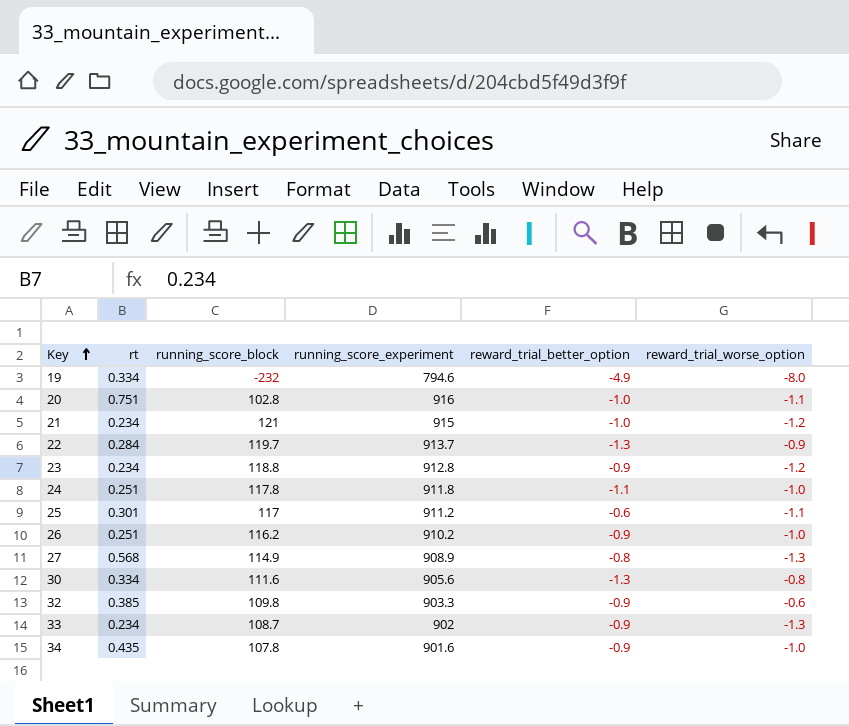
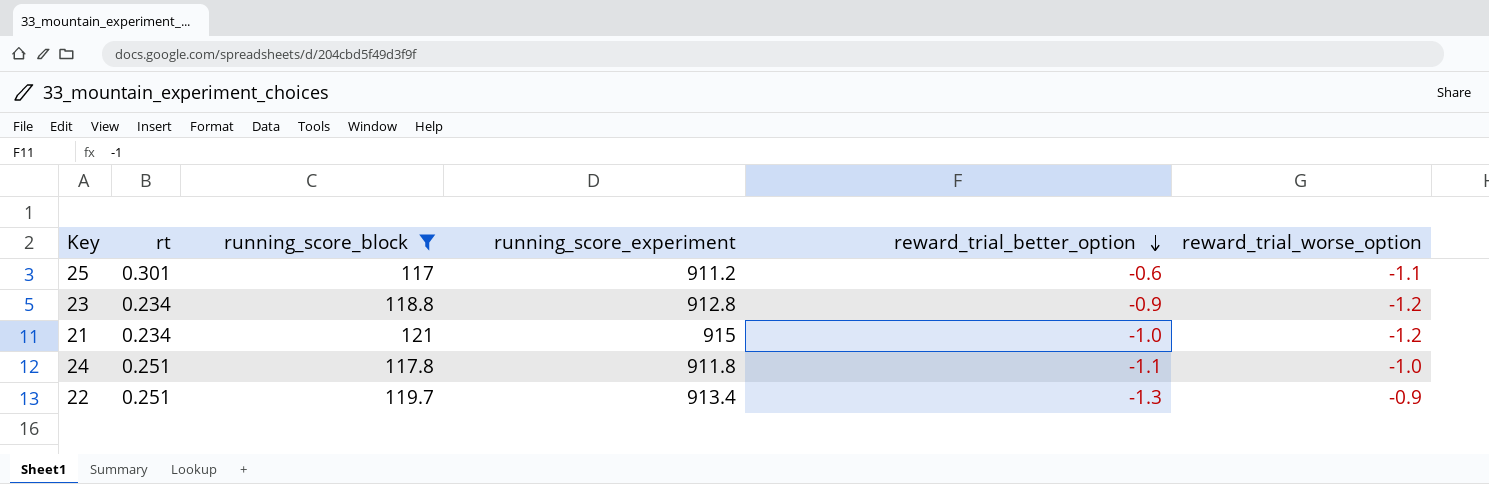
filter: none -> running_score_block >= 117
row order: Key ascending -> reward_trial_better_option descending
22 | rt: 0.284 -> 0.251
22 | running_score_experiment: 913.7 -> 913.4

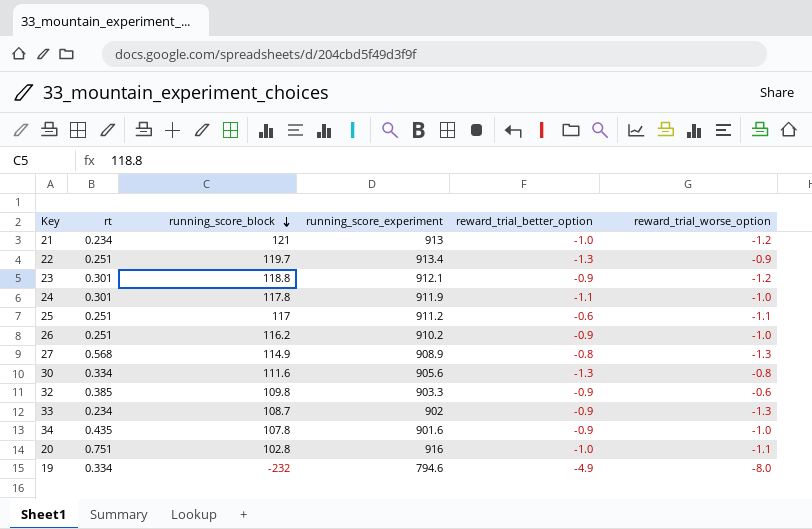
filter: running_score_block >= 117 -> none
row order: reward_trial_better_option descending -> running_score_block descending
21 | running_score_experiment: 915 -> 913
23 | rt: 0.234 -> 0.301
23 | running_score_experiment: 912.8 -> 912.1
24 | rt: 0.251 -> 0.301
24 | running_score_experiment: 911.8 -> 911.9
25 | rt: 0.301 -> 0.251

